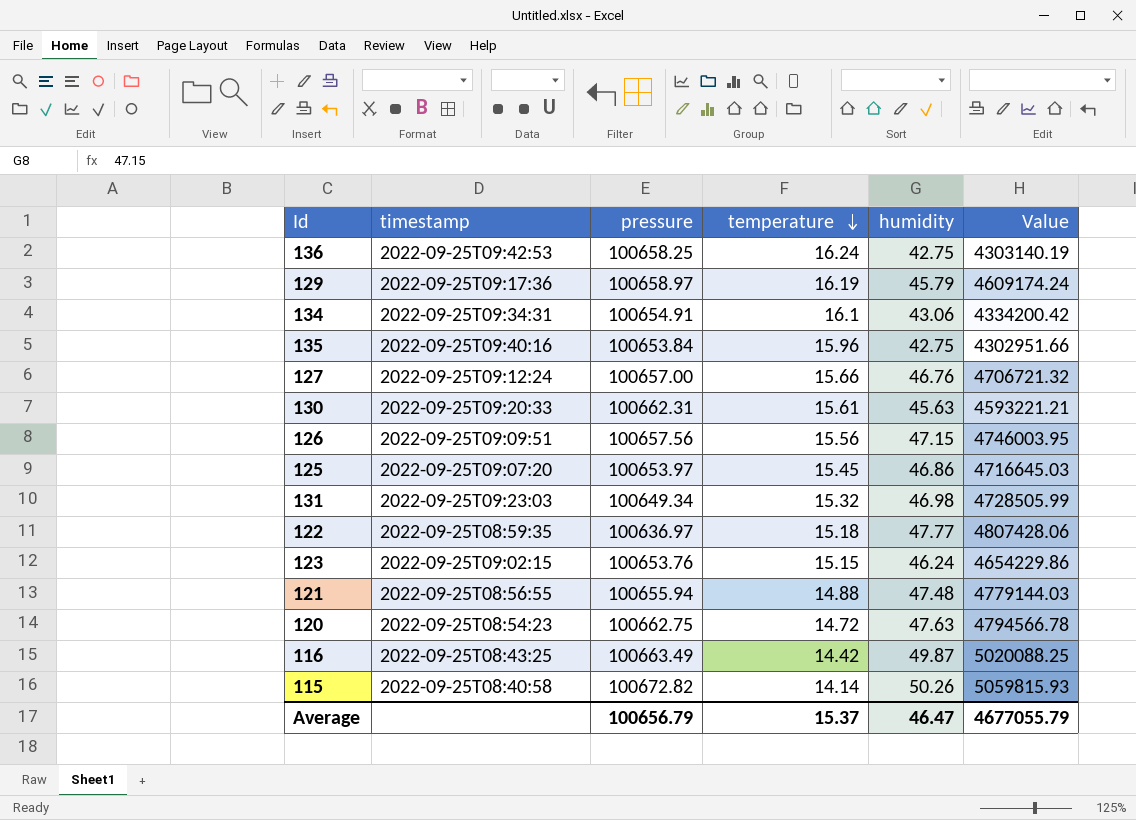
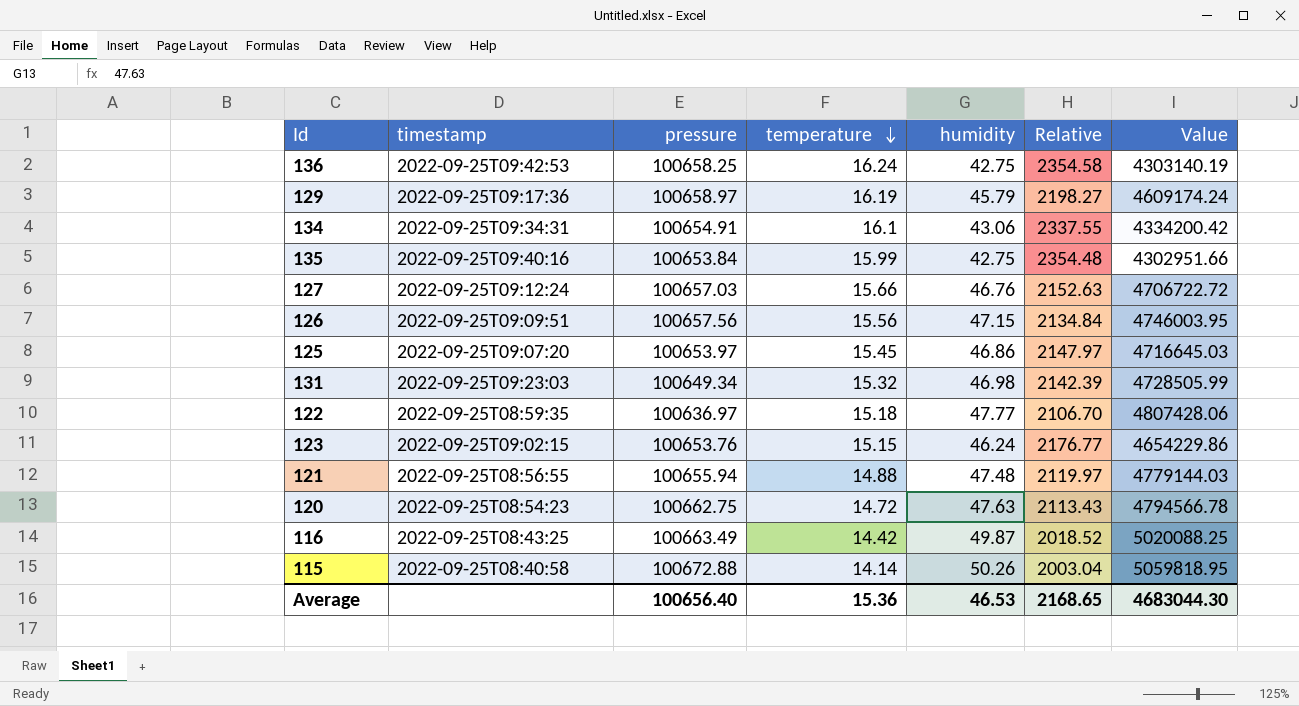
column Relative | formula: none -> [pressure] / [humidity]
row 130: 2022-09-25T09:20:33 | 100662.31 | 15.61 | 45.63 | 4593221.21 -> none
135 | temperature: 15.96 -> 15.99
127 | pressure: 100657.00 -> 100657.03
127 | Value: 4706721.32 -> 4706722.72
115 | pressure: 100672.82 -> 100672.88
115 | Value: 5059815.93 -> 5059818.95
Average | pressure: 100656.79 -> 100656.40
Average | temperature: 15.37 -> 15.36
Average | humidity: 46.47 -> 46.53
Average | Value: 4677055.79 -> 4683044.30

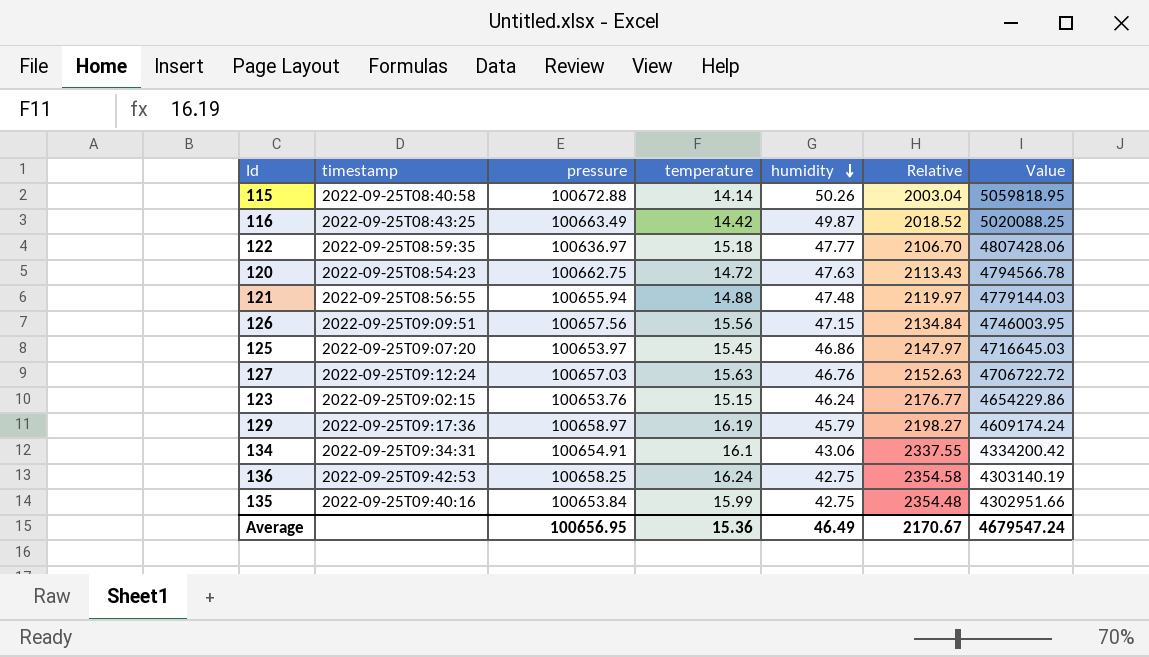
row order: temperature descending -> humidity descending
row 131: 2022-09-25T09:23:03 | 100649.34 | 15.32 | 46.98 | 2142.39 | 4728505.99 -> none
127 | temperature: 15.66 -> 15.63
Average | pressure: 100656.40 -> 100656.95
Average | humidity: 46.53 -> 46.49
Average | Relative: 2168.65 -> 2170.67
Average | Value: 4683044.30 -> 4679547.24

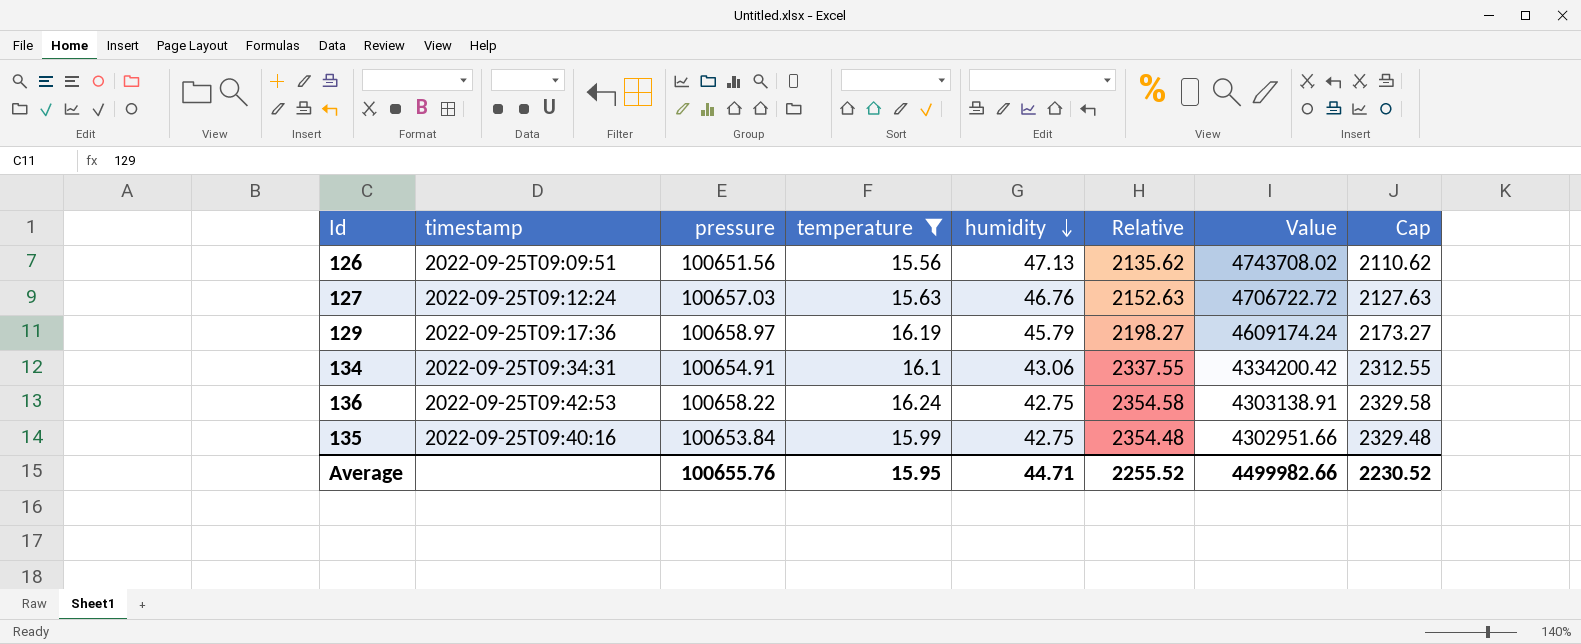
filter: none -> temperature >= 15.56
column Cap | formula: none -> [Relative] - 25
126 | pressure: 100657.56 -> 100651.56
126 | humidity: 47.15 -> 47.13
126 | Relative: 2134.84 -> 2135.62
126 | Value: 4746003.95 -> 4743708.02
136 | pressure: 100658.25 -> 100658.22
136 | Value: 4303140.19 -> 4303138.91
Average | pressure: 100656.95 -> 100655.76
Average | temperature: 15.36 -> 15.95
Average | humidity: 46.49 -> 44.71
Average | Relative: 2170.67 -> 2255.52
Average | Value: 4679547.24 -> 4499982.66

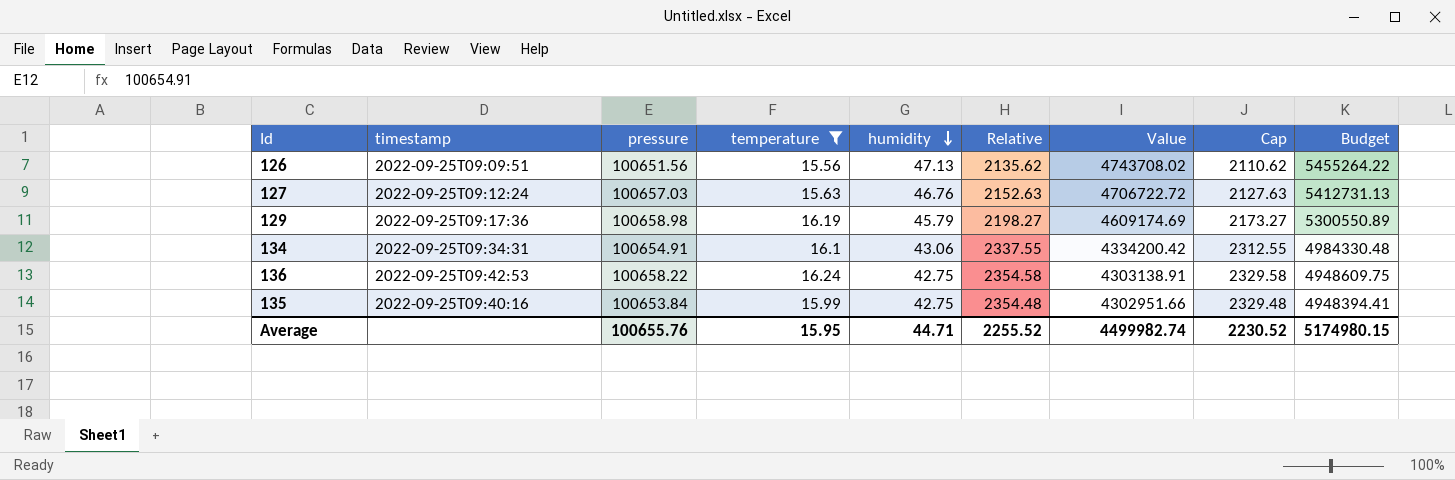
column Budget | formula: none -> [Value] * 1.15
129 | pressure: 100658.97 -> 100658.98
129 | Value: 4609174.24 -> 4609174.69
Average | Value: 4499982.66 -> 4499982.74

